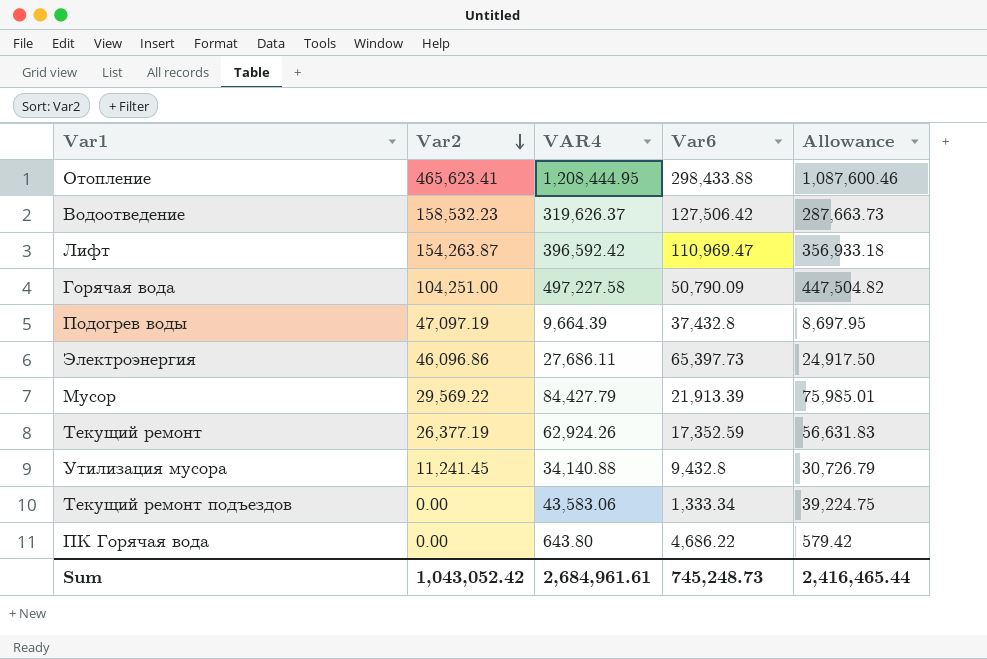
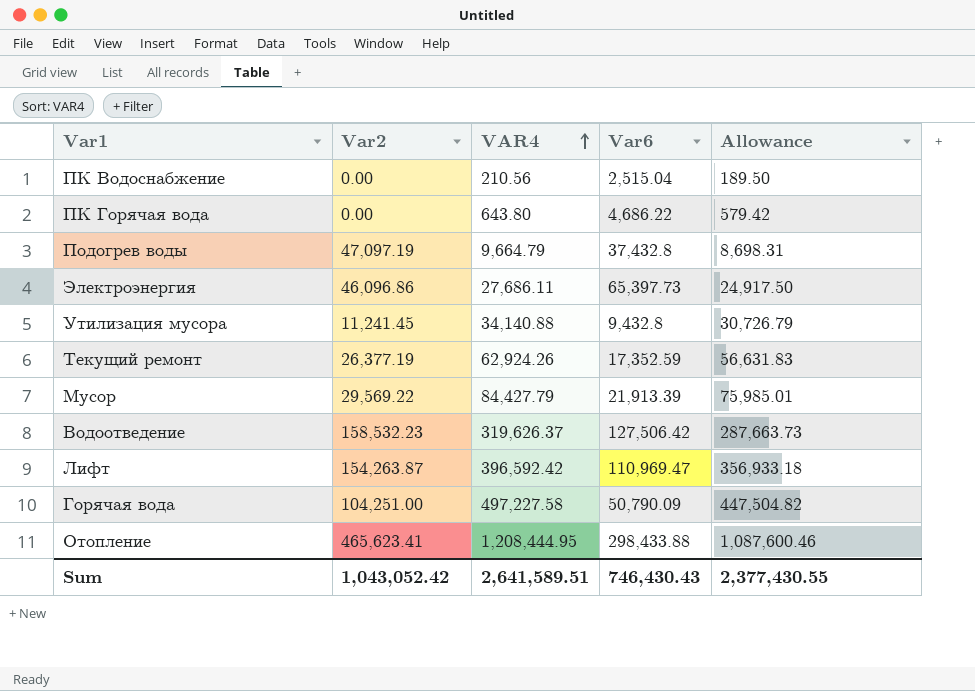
row order: Var2 descending -> VAR4 ascending
row Текущий ремонт подъездов: 0.00 | 43,583.06 | 1,333.34 | 39,224.75 -> none
row ПК Водоснабжение: none -> 0.00 | 210.56 | 2,515.04 | 189.50
Подогрев воды | VAR4: 9,664.39 -> 9,664.79
Подогрев воды | Allowance: 8,697.95 -> 8,698.31
Sum | VAR4: 2,684,961.61 -> 2,641,589.51
Sum | Var6: 745,248.73 -> 746,430.43
Sum | Allowance: 2,416,465.44 -> 2,377,430.55

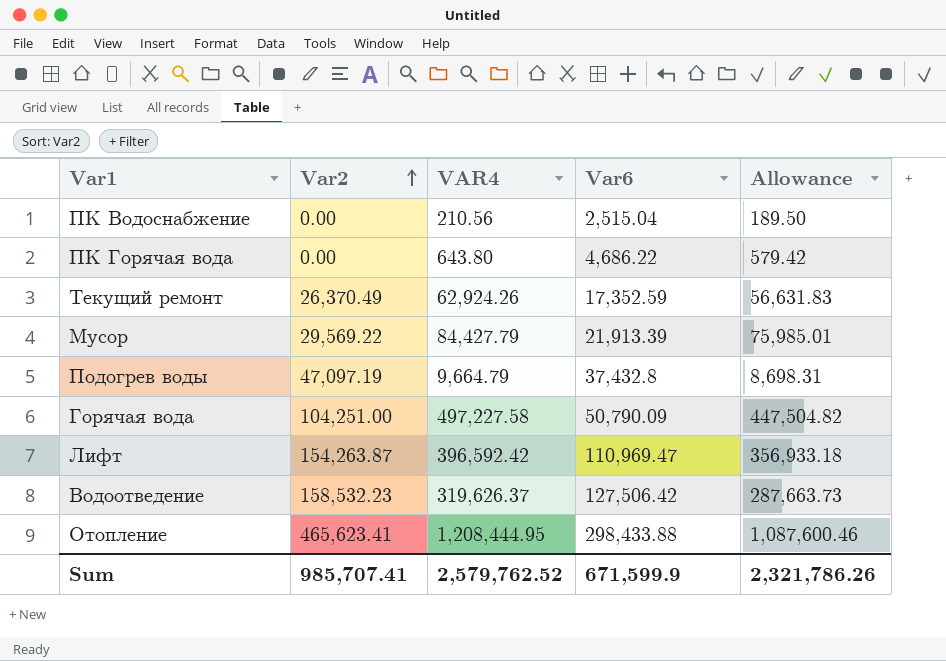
row order: VAR4 ascending -> Var2 ascending
row Электроэнергия: 46,096.86 | 27,686.11 | 65,397.73 | 24,917.50 -> none
row Утилизация мусора: 11,241.45 | 34,140.88 | 9,432.8 | 30,726.79 -> none
Текущий ремонт | Var2: 26,377.19 -> 26,370.49
Sum | Var2: 1,043,052.42 -> 985,707.41
Sum | VAR4: 2,641,589.51 -> 2,579,762.52
Sum | Var6: 746,430.43 -> 671,599.9
Sum | Allowance: 2,377,430.55 -> 2,321,786.26

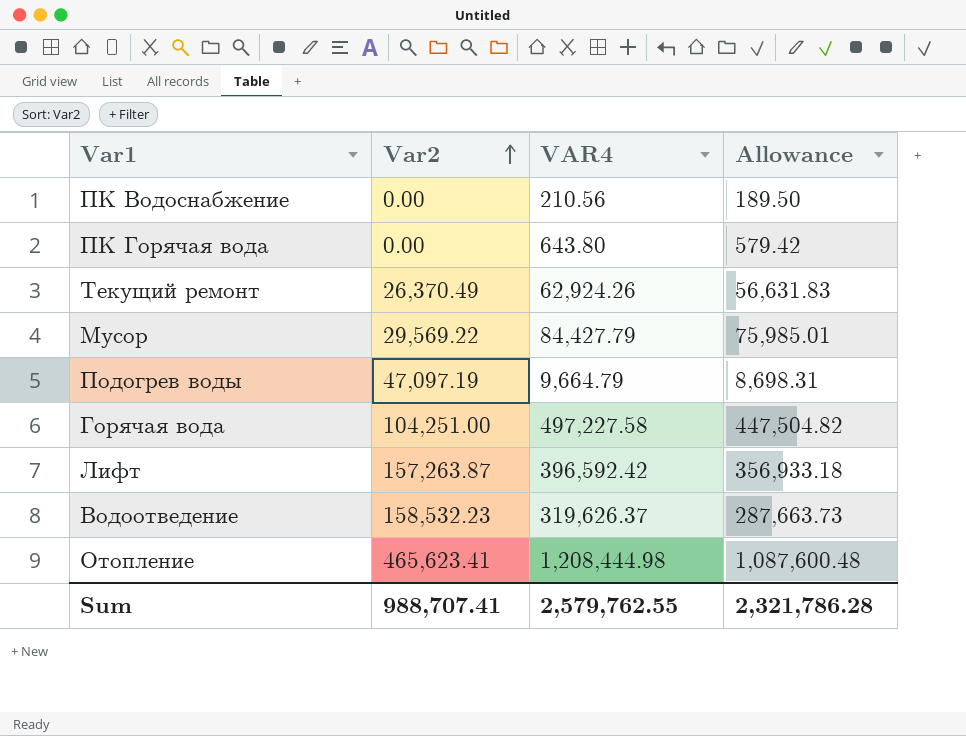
column Var6 | position: 4 -> none
Лифт | Var2: 154,263.87 -> 157,263.87
Отопление | VAR4: 1,208,444.95 -> 1,208,444.98
Отопление | Allowance: 1,087,600.46 -> 1,087,600.48
Sum | Var2: 985,707.41 -> 988,707.41
Sum | VAR4: 2,579,762.52 -> 2,579,762.55
Sum | Allowance: 2,321,786.26 -> 2,321,786.28

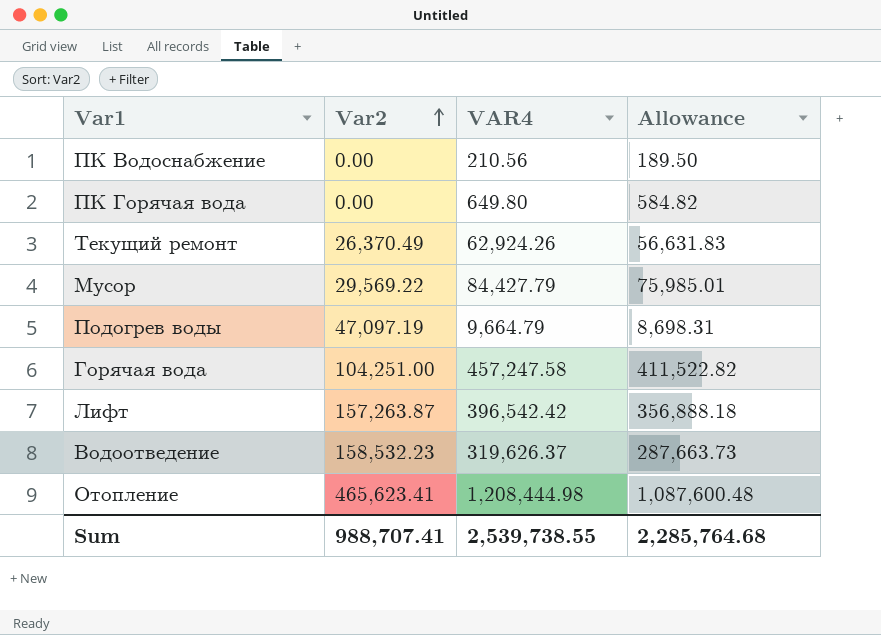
ПК Горячая вода | VAR4: 643.80 -> 649.80
ПК Горячая вода | Allowance: 579.42 -> 584.82
Горячая вода | VAR4: 497,227.58 -> 457,247.58
Горячая вода | Allowance: 447,504.82 -> 411,522.82
Лифт | VAR4: 396,592.42 -> 396,542.42
Лифт | Allowance: 356,933.18 -> 356,888.18
Sum | VAR4: 2,579,762.55 -> 2,539,738.55
Sum | Allowance: 2,321,786.28 -> 2,285,764.68

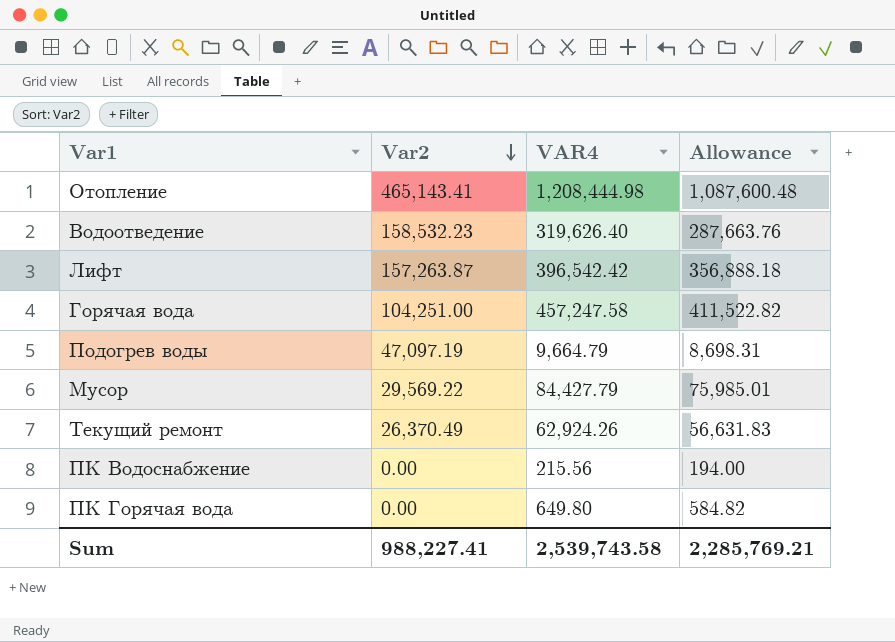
row order: Var2 ascending -> Var2 descending
Отопление | Var2: 465,623.41 -> 465,143.41
Водоотведение | VAR4: 319,626.37 -> 319,626.40
Водоотведение | Allowance: 287,663.73 -> 287,663.76
ПК Водоснабжение | VAR4: 210.56 -> 215.56
ПК Водоснабжение | Allowance: 189.50 -> 194.00
Sum | Var2: 988,707.41 -> 988,227.41
Sum | VAR4: 2,539,738.55 -> 2,539,743.58
Sum | Allowance: 2,285,764.68 -> 2,285,769.21

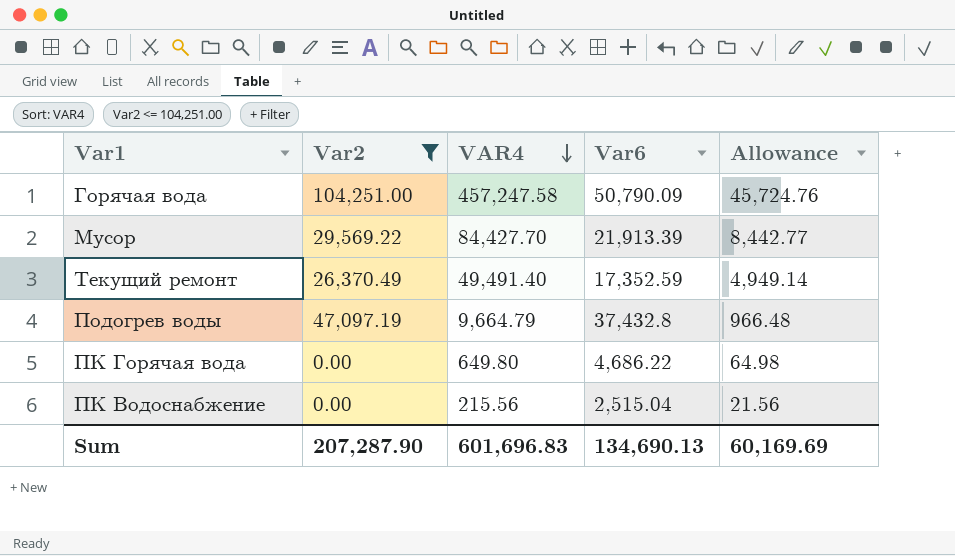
filter: none -> Var2 <= 104,251.00
row order: Var2 descending -> VAR4 descending
column Var6 | position: none -> 4
column Allowance | formula: [VAR4] * 0.9 -> [VAR4] * 0.1
Мусор | VAR4: 84,427.79 -> 84,427.70
Текущий ремонт | VAR4: 62,924.26 -> 49,491.40
Sum | Var2: 988,227.41 -> 207,287.90
Sum | VAR4: 2,539,743.58 -> 601,696.83
Sum | Allowance: 2,285,769.21 -> 60,169.69

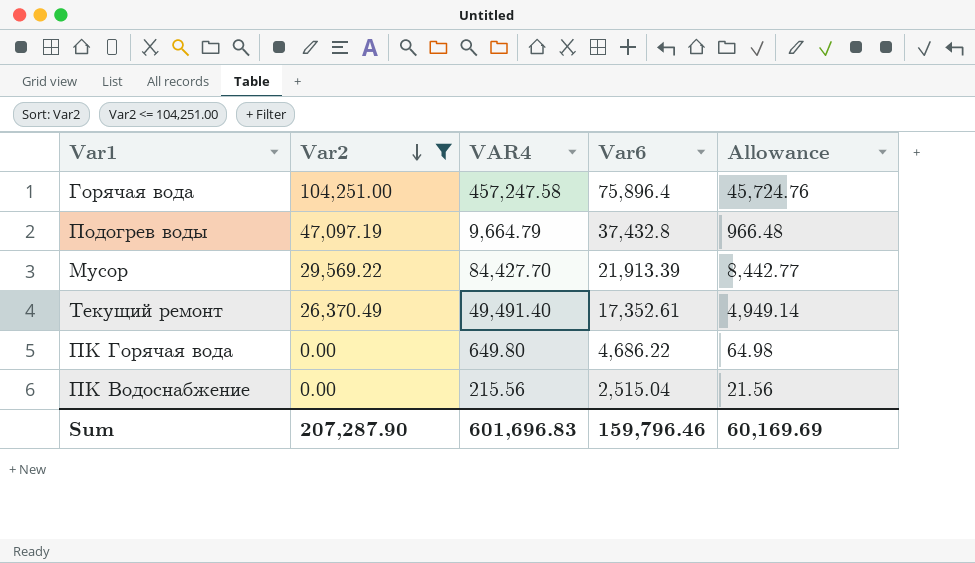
row order: VAR4 descending -> Var2 descending
Горячая вода | Var6: 50,790.09 -> 75,896.4
Текущий ремонт | Var6: 17,352.59 -> 17,352.61
Sum | Var6: 134,690.13 -> 159,796.46

